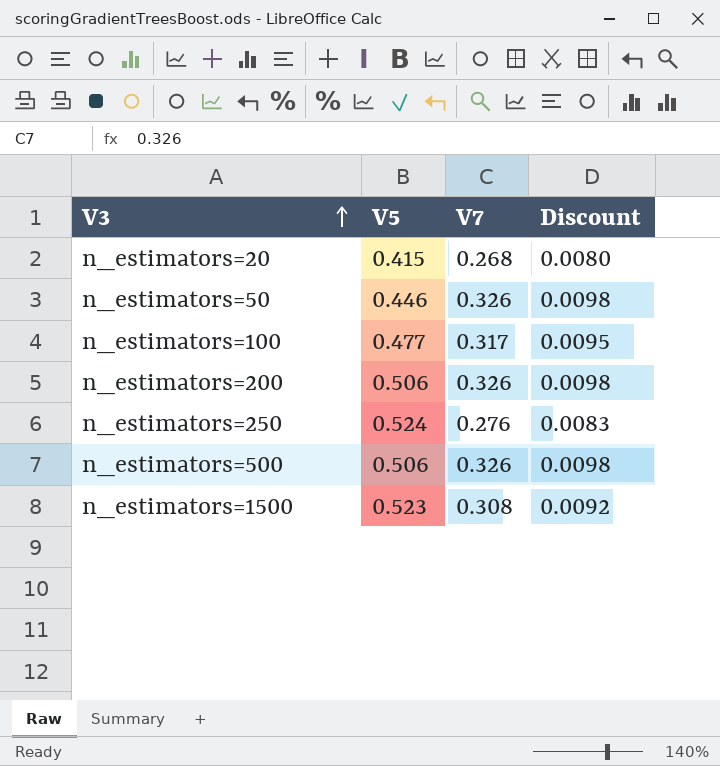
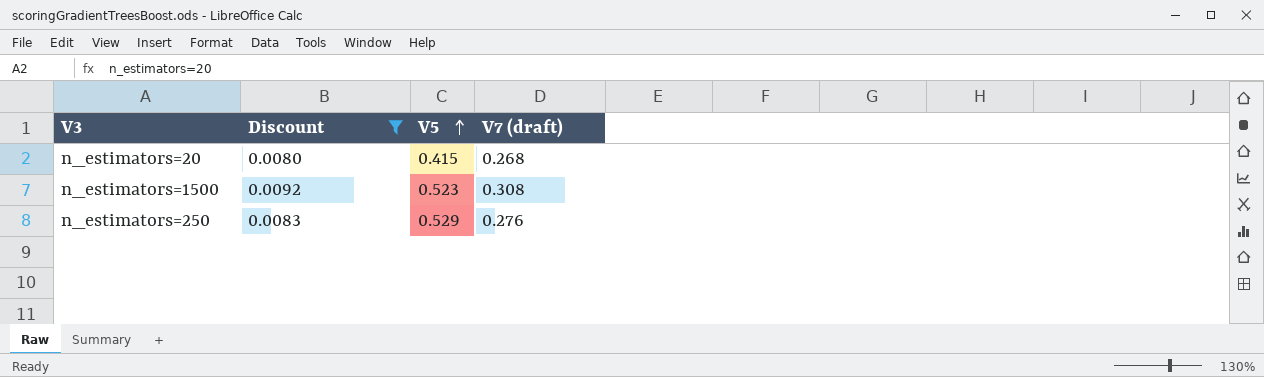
filter: none -> Discount <= 0.0092
row order: V3 ascending -> V5 ascending
column Discount | position: 4 -> 2
column name: V7 -> V7 (draft)
n_estimators=250 | V5: 0.524 -> 0.529

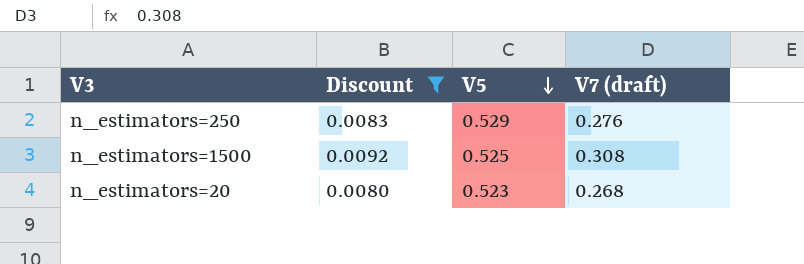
row order: V5 ascending -> V5 descending
n_estimators=1500 | V5: 0.523 -> 0.525
n_estimators=20 | V5: 0.415 -> 0.523

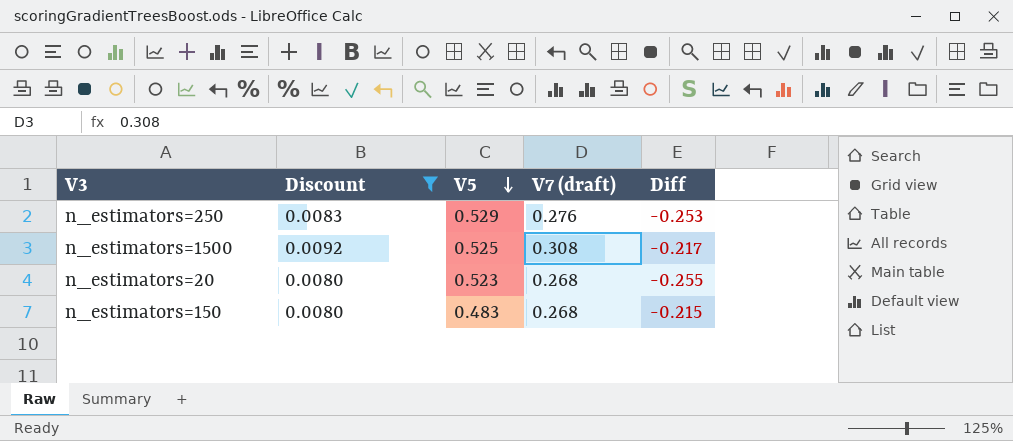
column Diff | formula: none -> [V7 (draft)] - [V5]
row n_estimators=150: none -> 0.0080 | 0.483 | 0.268 | -0.215

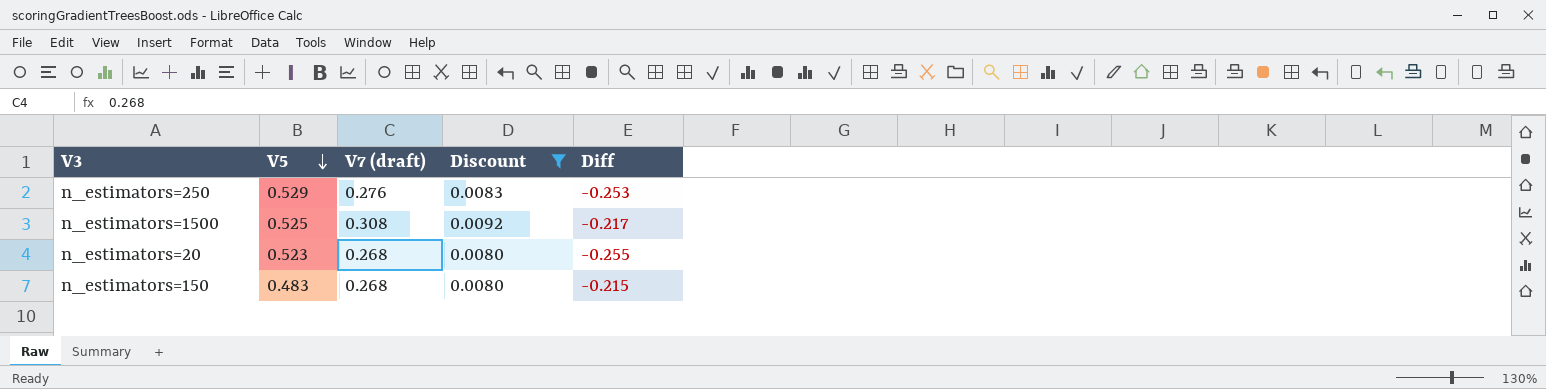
column Discount | position: 2 -> 4

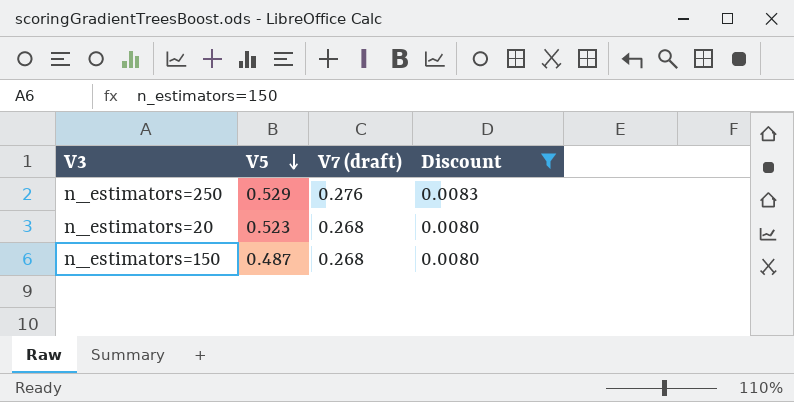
column Diff | formula: [V7 (draft)] - [V5] -> none
row n_estimators=1500: 0.525 | 0.308 | 0.0092 | -0.217 -> none
n_estimators=150 | V5: 0.483 -> 0.487

